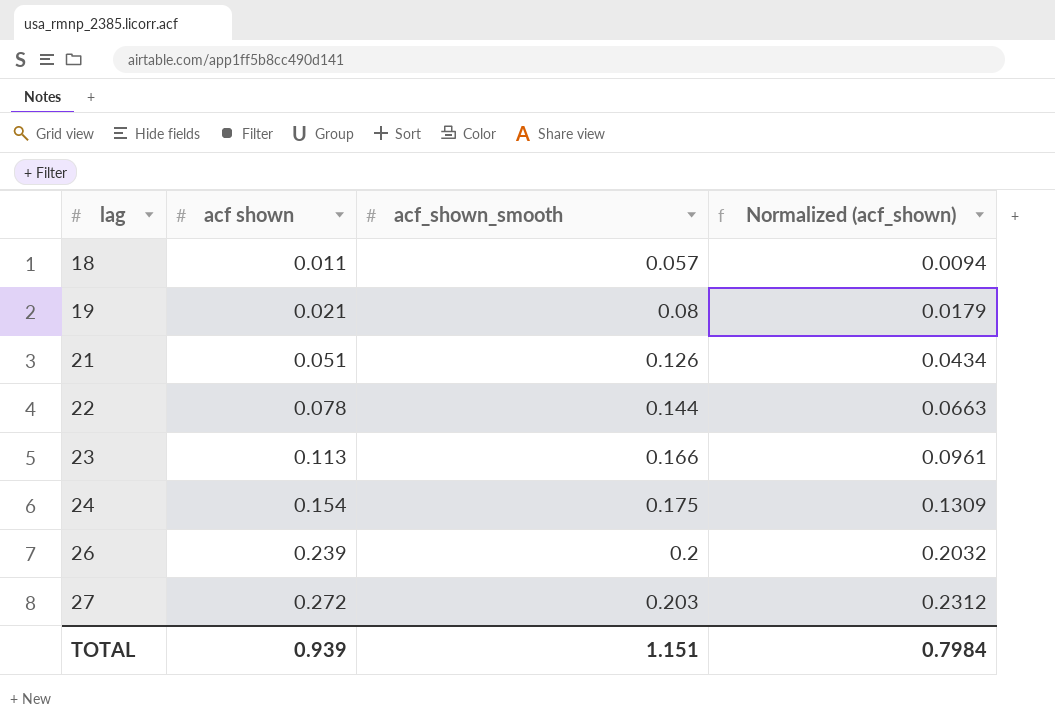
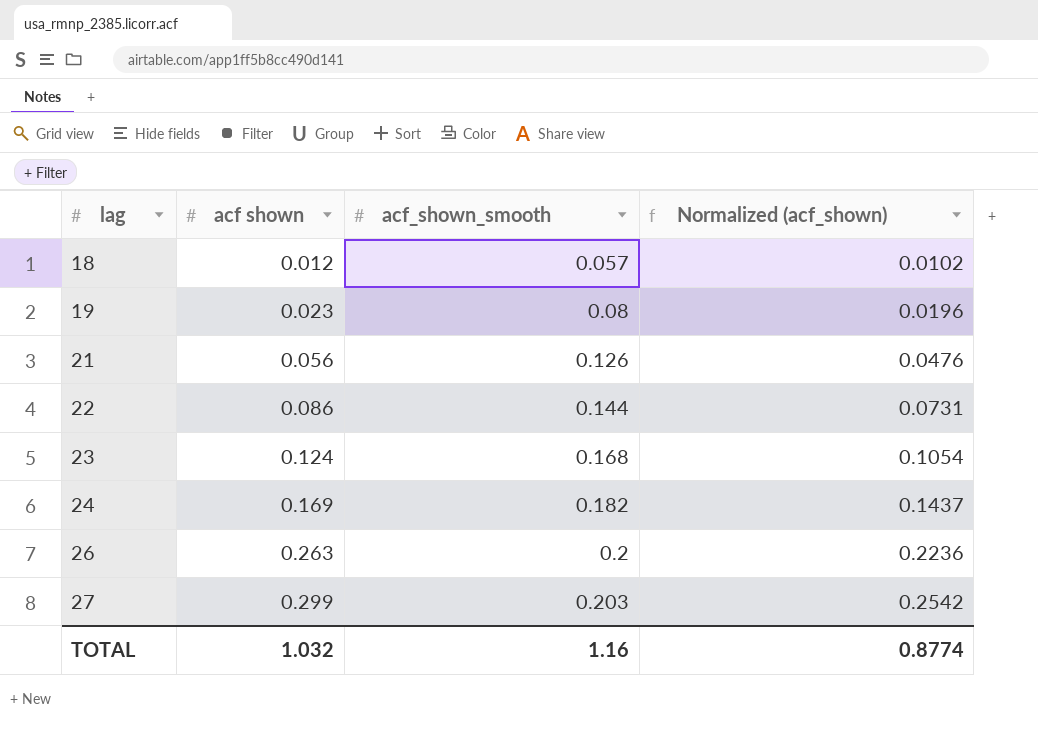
18 | acf shown: 0.011 -> 0.012
18 | Normalized (acf_shown): 0.0094 -> 0.0102
19 | acf shown: 0.021 -> 0.023
19 | Normalized (acf_shown): 0.0179 -> 0.0196
21 | acf shown: 0.051 -> 0.056
21 | Normalized (acf_shown): 0.0434 -> 0.0476
22 | acf shown: 0.078 -> 0.086
22 | Normalized (acf_shown): 0.0663 -> 0.0731
23 | acf shown: 0.113 -> 0.124
23 | acf_shown_smooth: 0.166 -> 0.168
23 | Normalized (acf_shown): 0.0961 -> 0.1054
24 | acf shown: 0.154 -> 0.169
24 | acf_shown_smooth: 0.175 -> 0.182
24 | Normalized (acf_shown): 0.1309 -> 0.1437
26 | acf shown: 0.239 -> 0.263
26 | Normalized (acf_shown): 0.2032 -> 0.2236
27 | acf shown: 0.272 -> 0.299
27 | Normalized (acf_shown): 0.2312 -> 0.2542
TOTAL | acf shown: 0.939 -> 1.032
TOTAL | acf_shown_smooth: 1.151 -> 1.16
TOTAL | Normalized (acf_shown): 0.7984 -> 0.8774

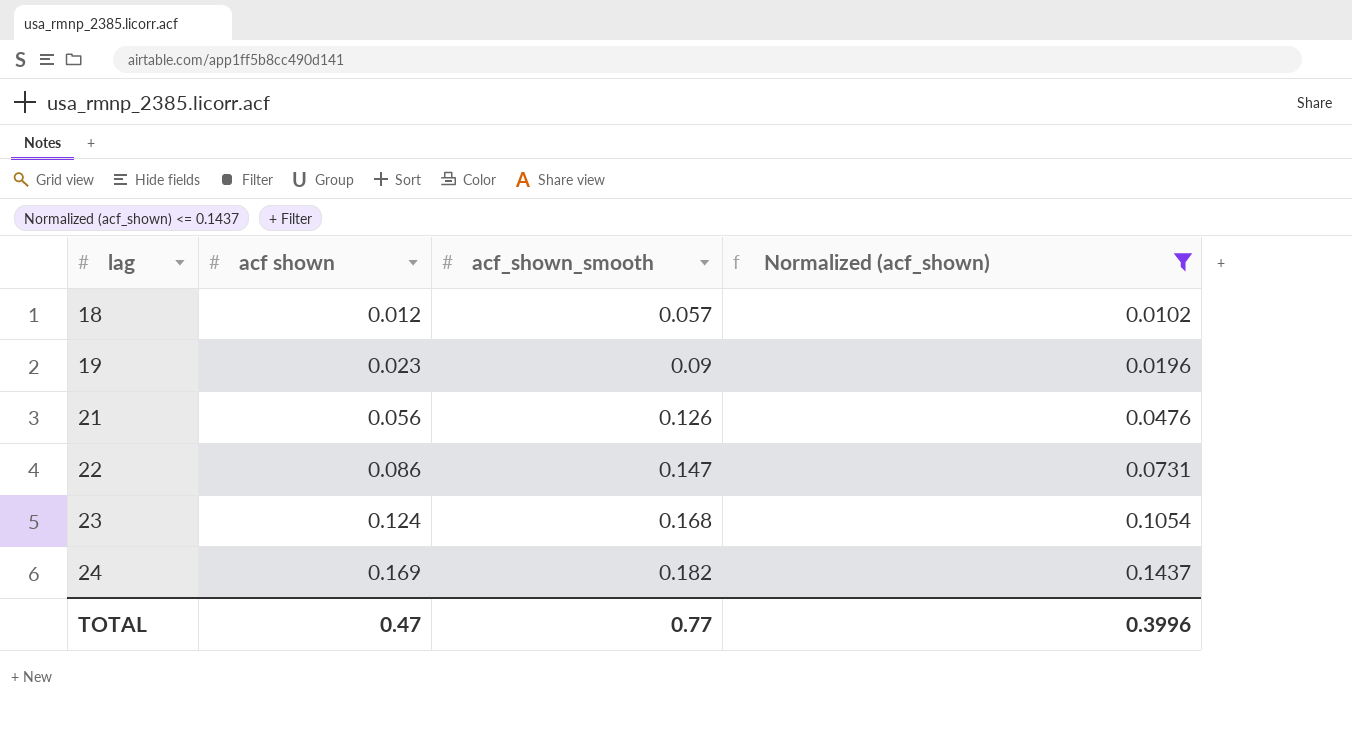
filter: none -> Normalized (acf_shown) <= 0.1437
19 | acf_shown_smooth: 0.08 -> 0.09
22 | acf_shown_smooth: 0.144 -> 0.147
TOTAL | acf shown: 1.032 -> 0.47
TOTAL | acf_shown_smooth: 1.16 -> 0.77
TOTAL | Normalized (acf_shown): 0.8774 -> 0.3996

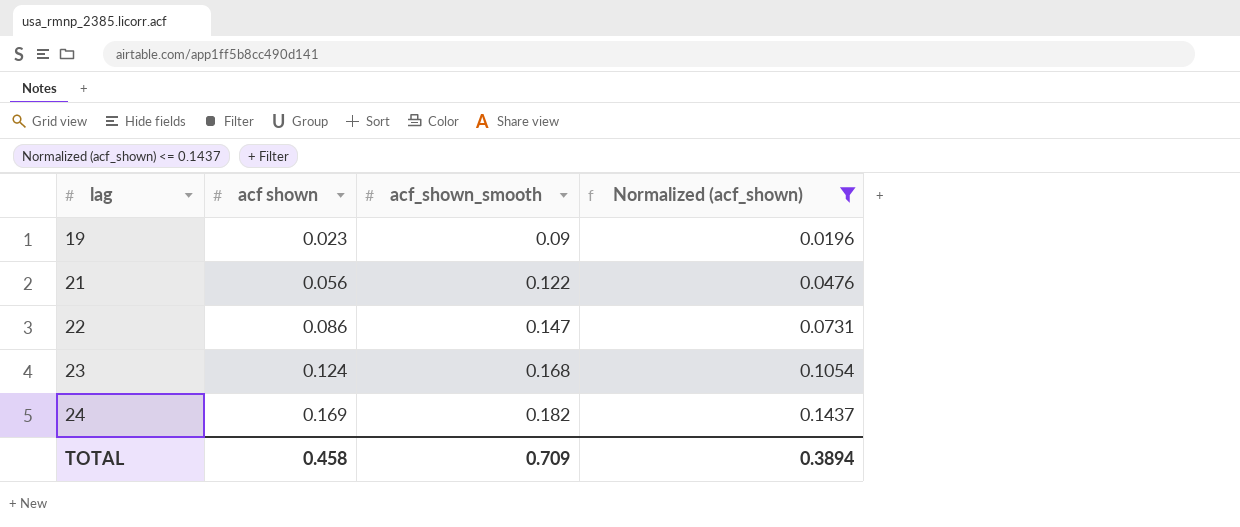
row 18: 0.012 | 0.057 | 0.0102 -> none
21 | acf_shown_smooth: 0.126 -> 0.122
TOTAL | acf shown: 0.47 -> 0.458
TOTAL | acf_shown_smooth: 0.77 -> 0.709
TOTAL | Normalized (acf_shown): 0.3996 -> 0.3894

